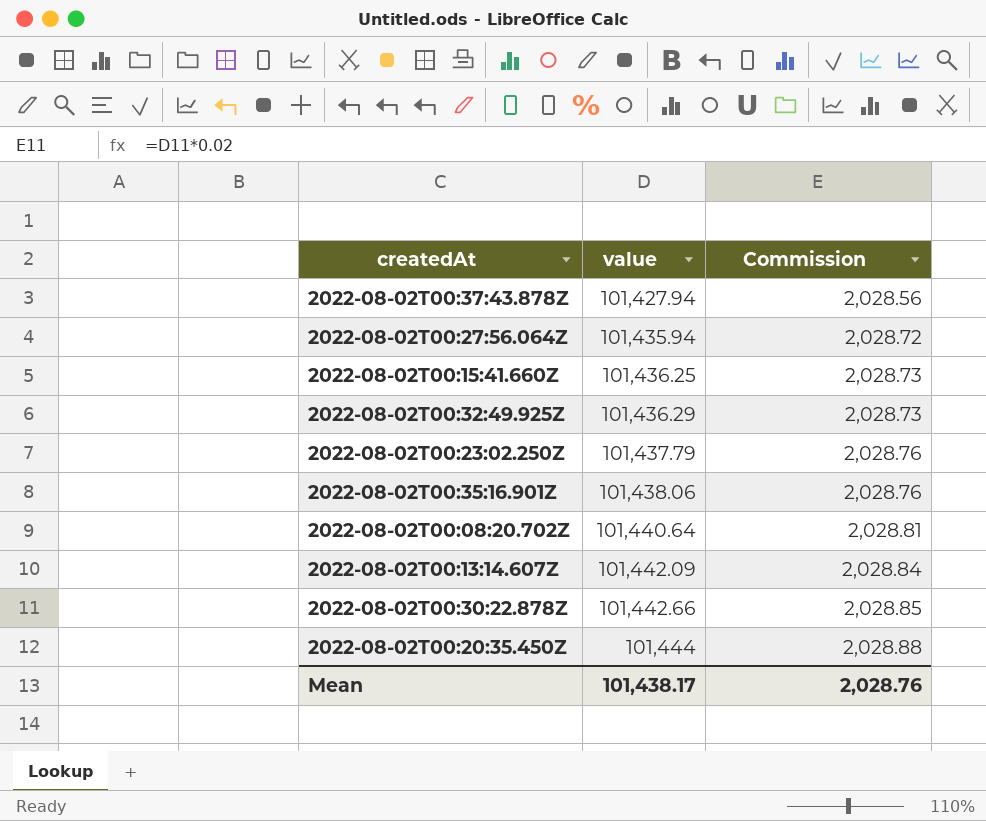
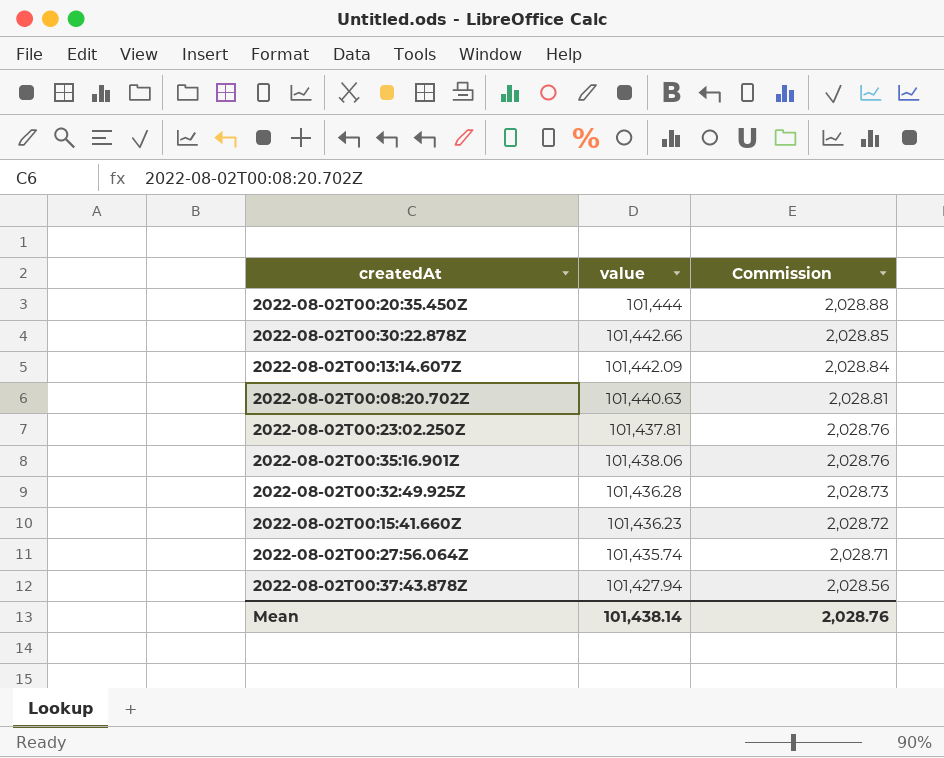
row order: value ascending -> Commission descending
2022-08-02T00:08:20.702Z | value: 101,440.64 -> 101,440.63
2022-08-02T00:23:02.250Z | value: 101,437.79 -> 101,437.81
2022-08-02T00:32:49.925Z | value: 101,436.29 -> 101,436.28
2022-08-02T00:15:41.660Z | value: 101,436.25 -> 101,436.23
2022-08-02T00:15:41.660Z | Commission: 2,028.73 -> 2,028.72
2022-08-02T00:27:56.064Z | value: 101,435.94 -> 101,435.74
2022-08-02T00:27:56.064Z | Commission: 2,028.72 -> 2,028.71
Mean | value: 101,438.17 -> 101,438.14

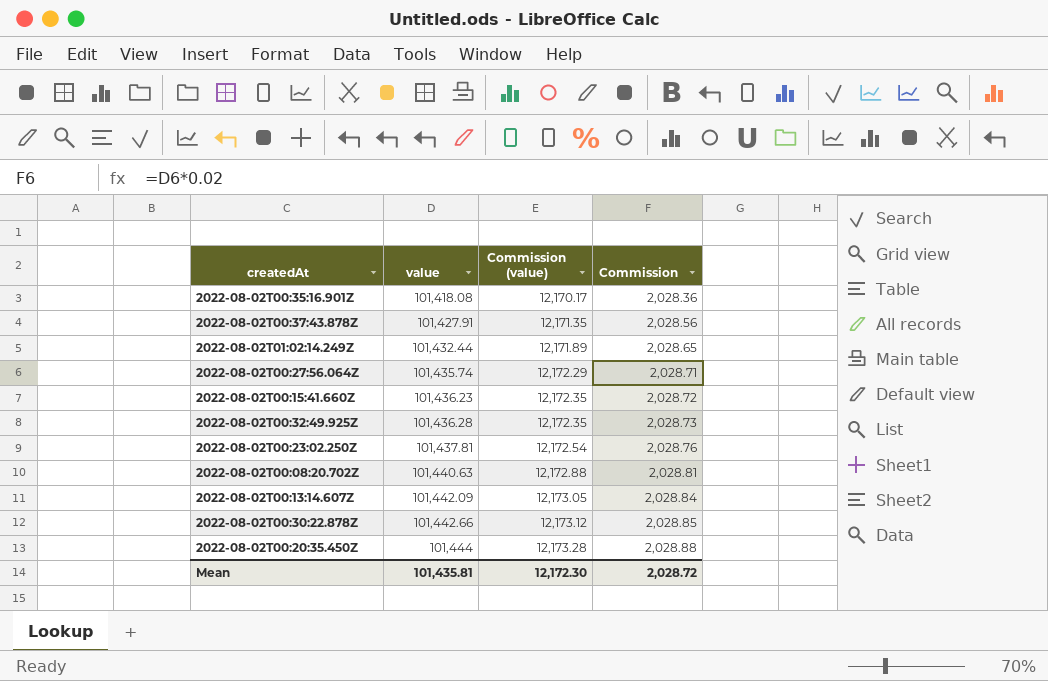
row order: Commission descending -> value ascending
column Commission (value) | formula: none -> [value] * 0.12
2022-08-02T00:35:16.901Z | value: 101,438.06 -> 101,418.08
2022-08-02T00:35:16.901Z | Commission: 2,028.76 -> 2,028.36
2022-08-02T00:37:43.878Z | value: 101,427.94 -> 101,427.91
row 2022-08-02T01:02:14.249Z: none -> 101,432.44 | 12,171.89 | 2,028.65
Mean | value: 101,438.14 -> 101,435.81
Mean | Commission: 2,028.76 -> 2,028.72

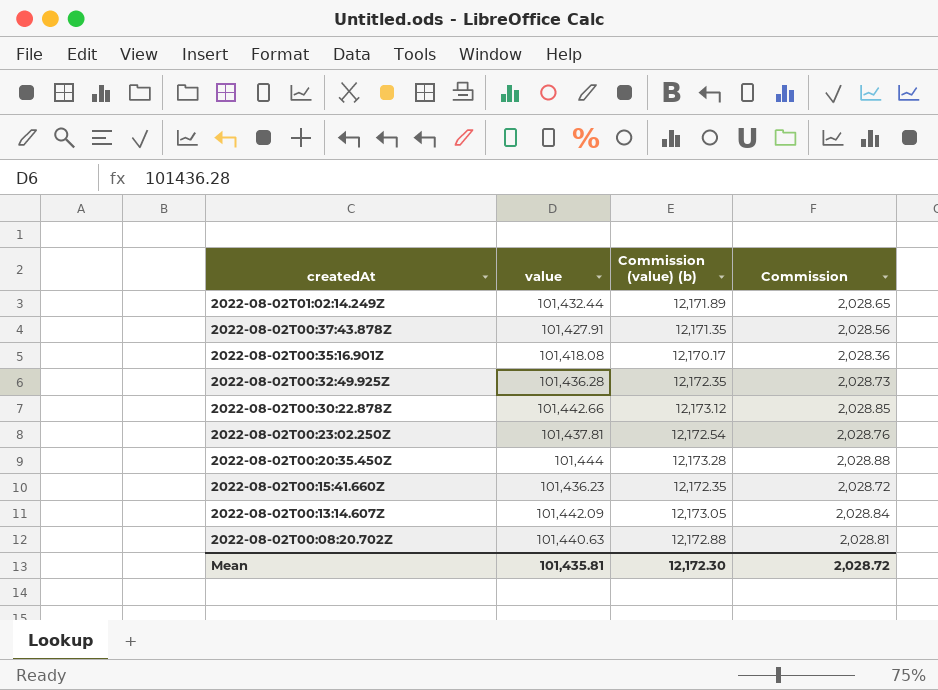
row order: value ascending -> createdAt descending
column name: Commission (value) -> Commission (value) (b)
row 2022-08-02T00:27:56.064Z: 101,435.74 | 12,172.29 | 2,028.71 -> none

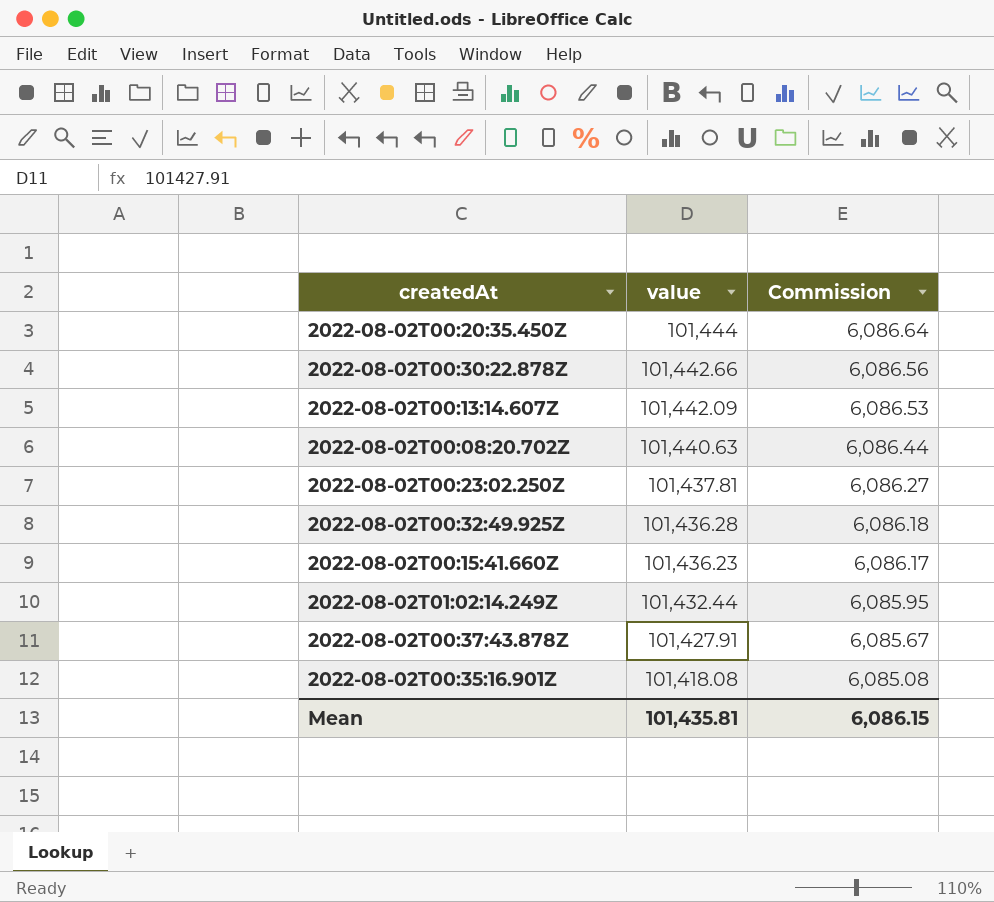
row order: createdAt descending -> value descending
column Commission (value) (b) | formula: [value] * 0.12 -> none
column Commission | formula: [value] * 0.02 -> [value] * 0.06
Mean | Commission: 2,028.72 -> 6,086.15

